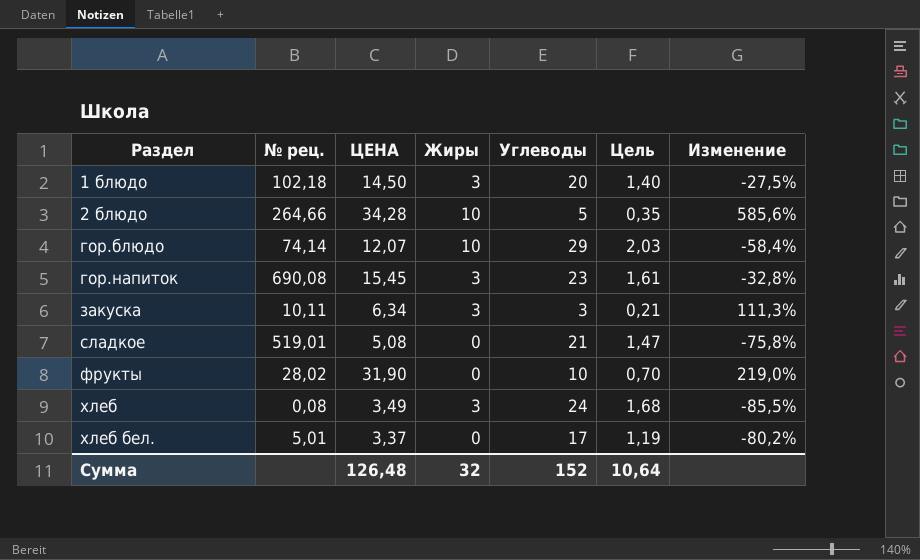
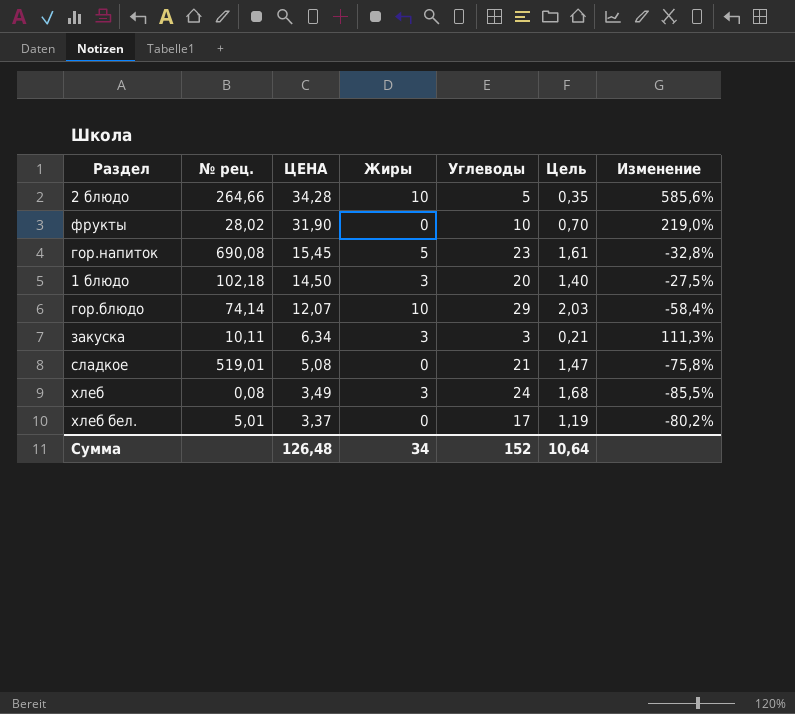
row order: Раздел ascending -> ЦЕНА descending
гор.напиток | Жиры: 3 -> 5
Сумма | Жиры: 32 -> 34

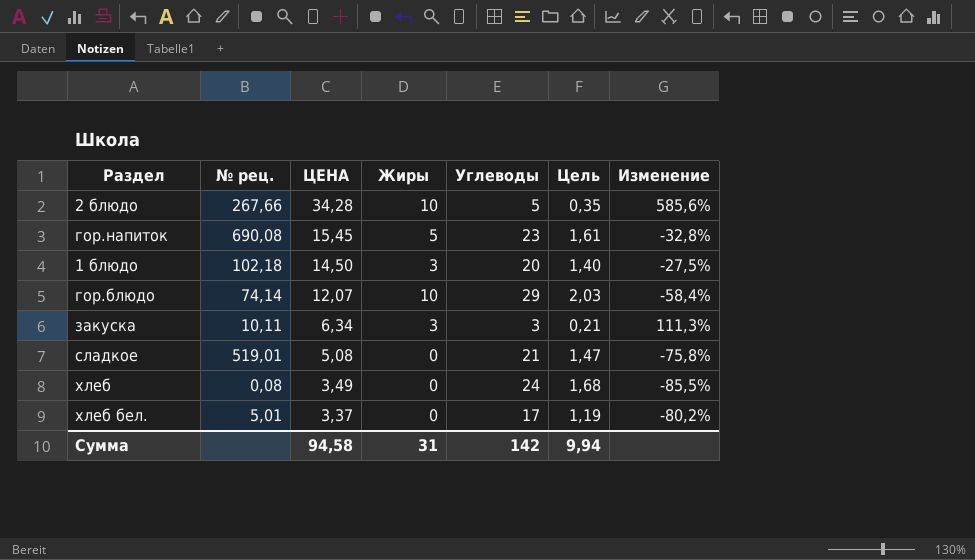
row фрукты: 28,02 | 31,90 | 0 | 10 | 0,70 | 219,0% -> none
2 блюдо | № рец.: 264,66 -> 267,66
хлеб | Жиры: 3 -> 0
Сумма | ЦЕНА: 126,48 -> 94,58
Сумма | Жиры: 34 -> 31
Сумма | Углеводы: 152 -> 142
Сумма | Цель: 10,64 -> 9,94

